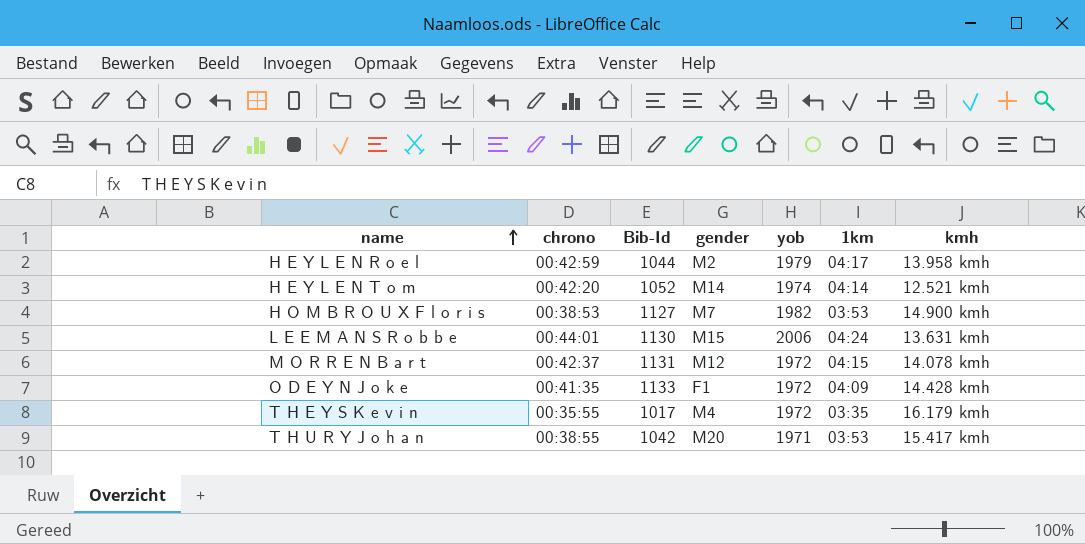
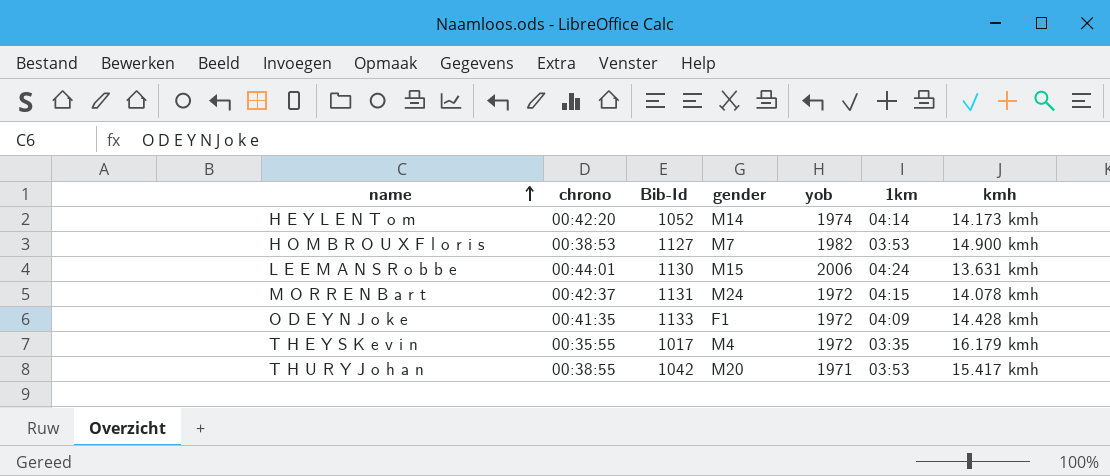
row H E Y L E N R o e l: 00:42:59 | 1044 | M2 | 1979 | 04:17 | 13.958 kmh -> none
H E Y L E N T o m | kmh: 12.521 kmh -> 14.173 kmh
M O R R E N B a r t | gender: M12 -> M24

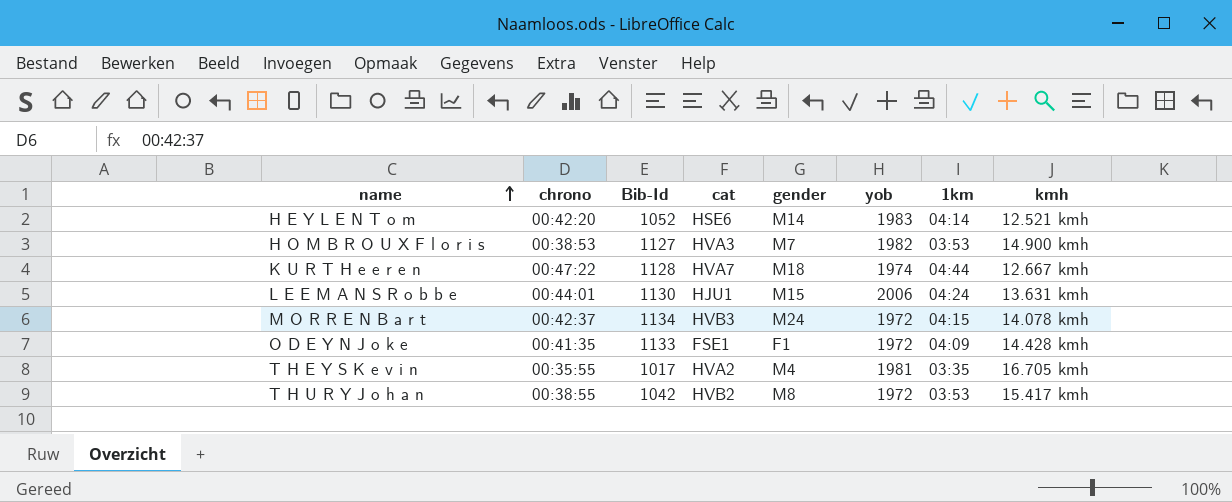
column cat | position: none -> 4
H E Y L E N T o m | yob: 1974 -> 1983
H E Y L E N T o m | kmh: 14.173 kmh -> 12.521 kmh
row K U R T H e e r e n: none -> 00:47:22 | 1128 | HVA7 | M18 | 1974 | 04:44 | 12.667 kmh
M O R R E N B a r t | Bib-Id: 1131 -> 1134
T H E Y S K e v i n | yob: 1972 -> 1981
T H E Y S K e v i n | kmh: 16.179 kmh -> 16.705 kmh
T H U R Y J o h a n | gender: M20 -> M8
T H U R Y J o h a n | yob: 1971 -> 1972

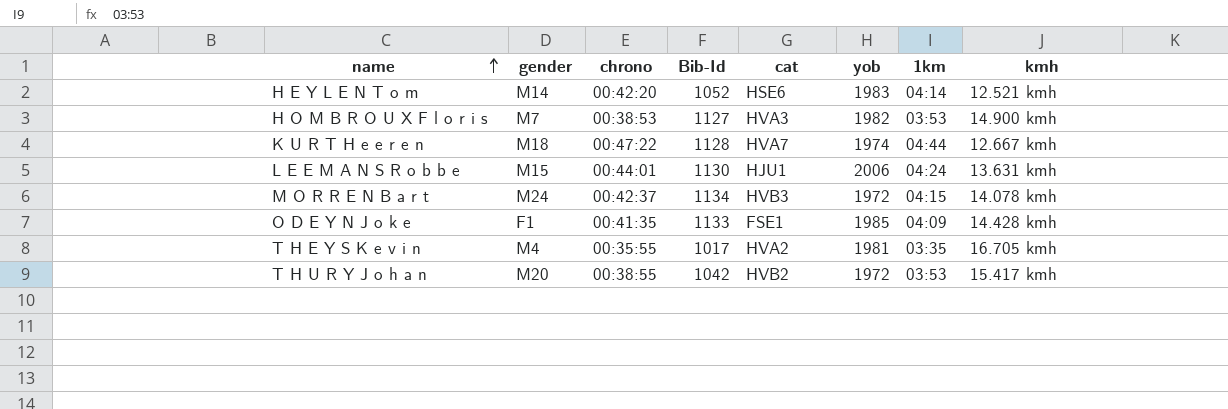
column gender | position: 5 -> 2
O D E Y N J o k e | yob: 1972 -> 1985
T H U R Y J o h a n | gender: M8 -> M20

